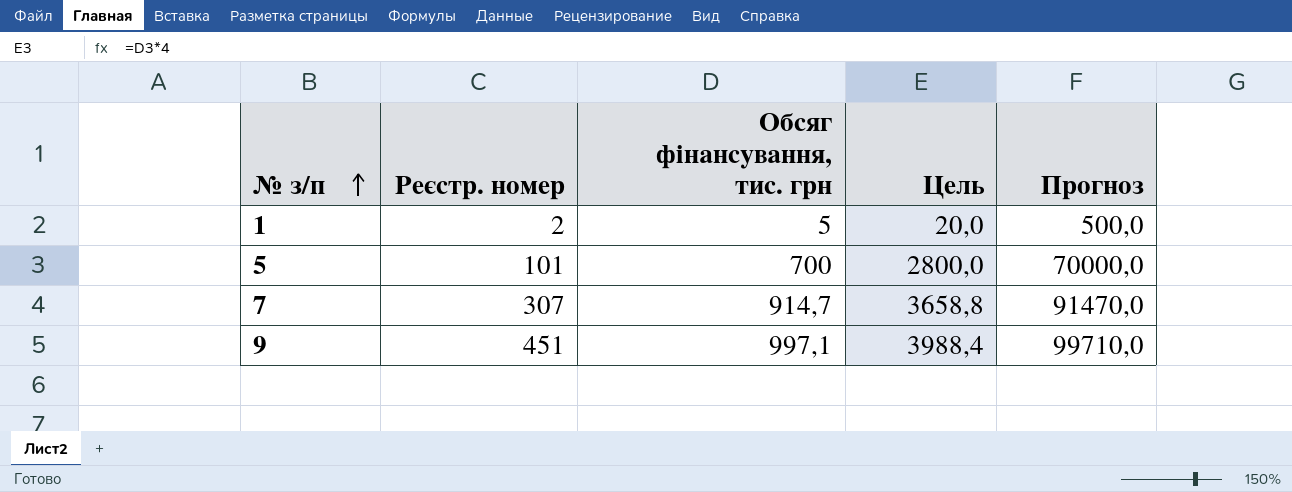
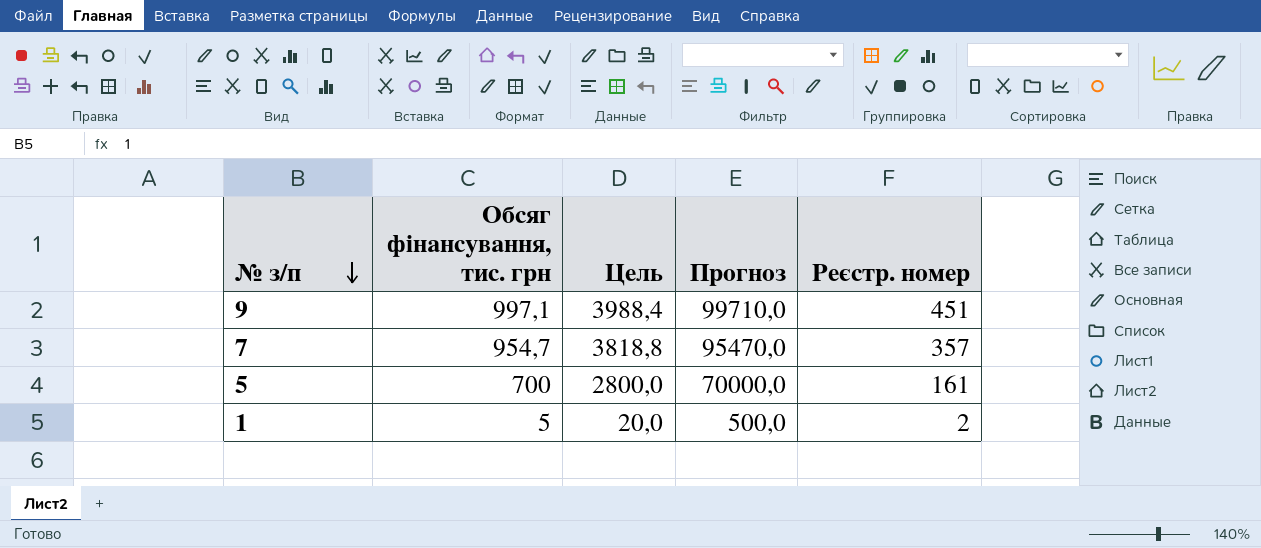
row order: № з/п ascending -> № з/п descending
column Реєстр. номер | position: 2 -> 5
7 | Обсяг фінансування, тис. грн: 914,7 -> 954,7
7 | Цель: 3658,8 -> 3818,8
7 | Прогноз: 91470,0 -> 95470,0
7 | Реєстр. номер: 307 -> 357
5 | Реєстр. номер: 101 -> 161

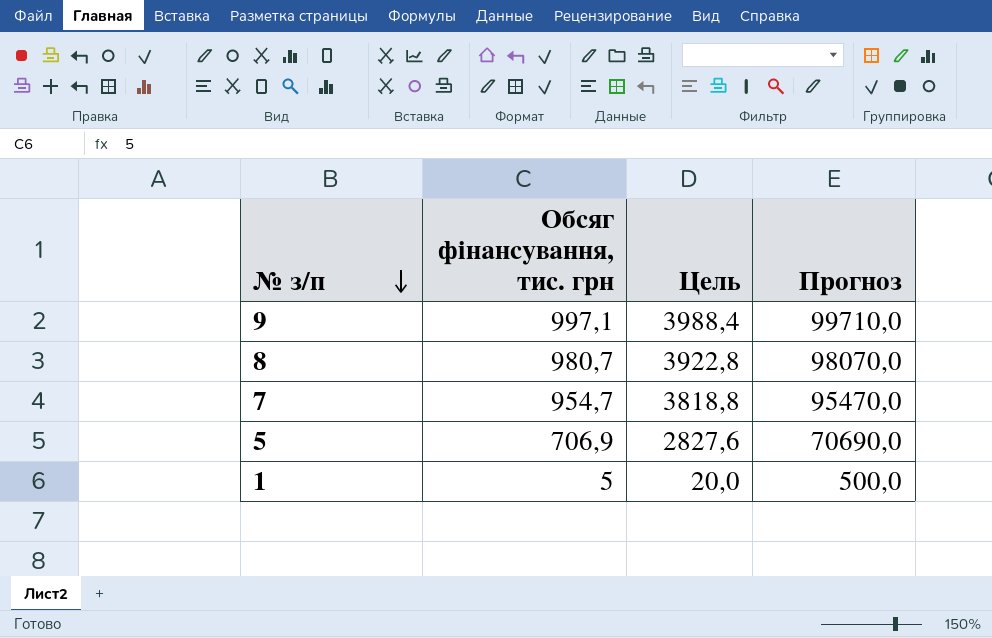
column Реєстр. номер | position: 5 -> none
row 8: none -> 980,7 | 3922,8 | 98070,0
5 | Обсяг фінансування, тис. грн: 700 -> 706,9
5 | Цель: 2800,0 -> 2827,6
5 | Прогноз: 70000,0 -> 70690,0

